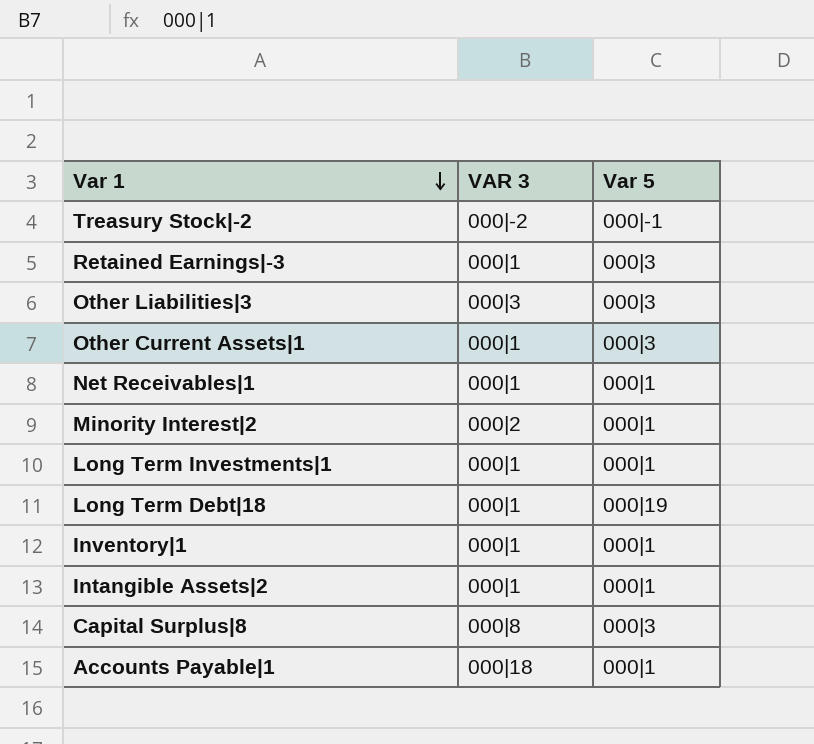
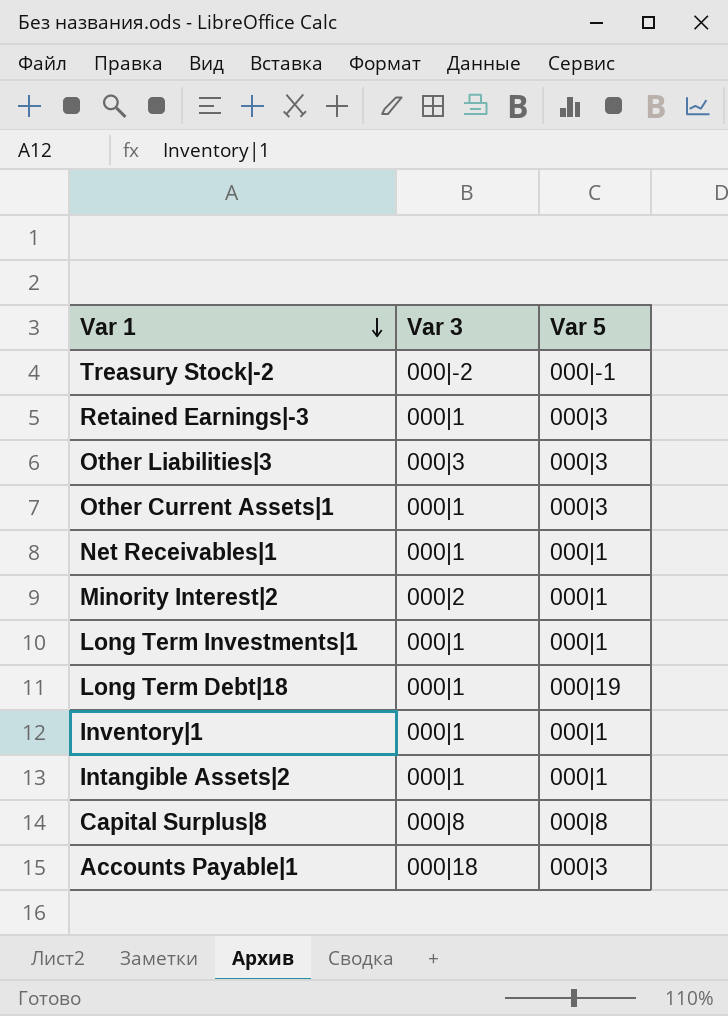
column name: VAR 3 -> Var 3
Capital Surplus|8 | Var 5: 000|3 -> 000|8
Accounts Payable|1 | Var 5: 000|1 -> 000|3

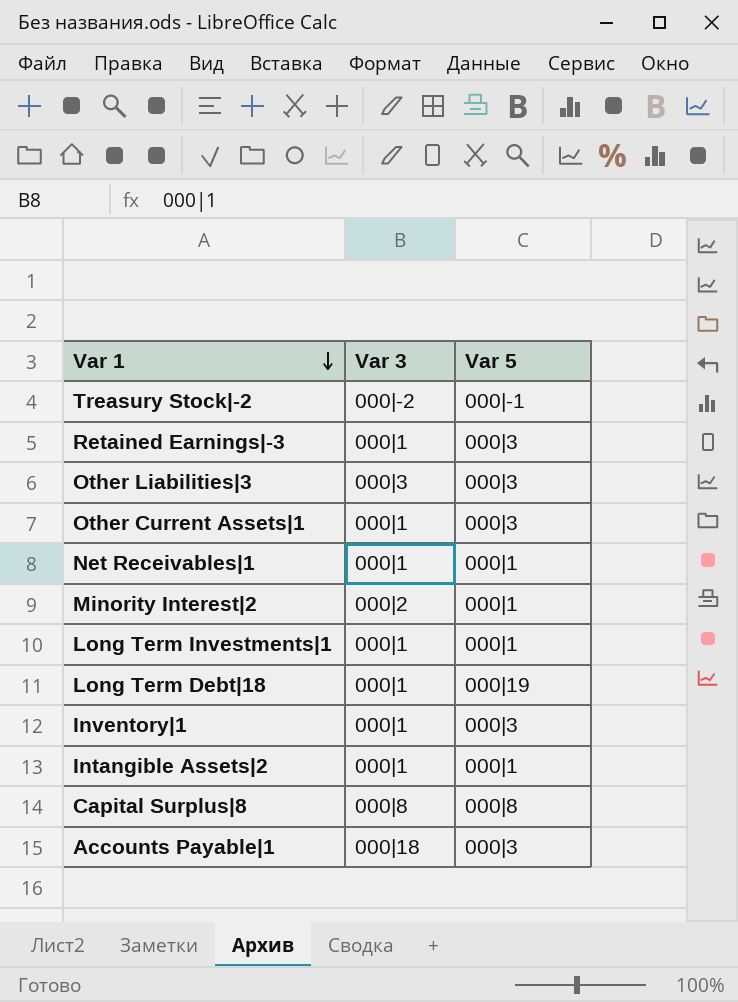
Inventory|1 | Var 5: 000|1 -> 000|3

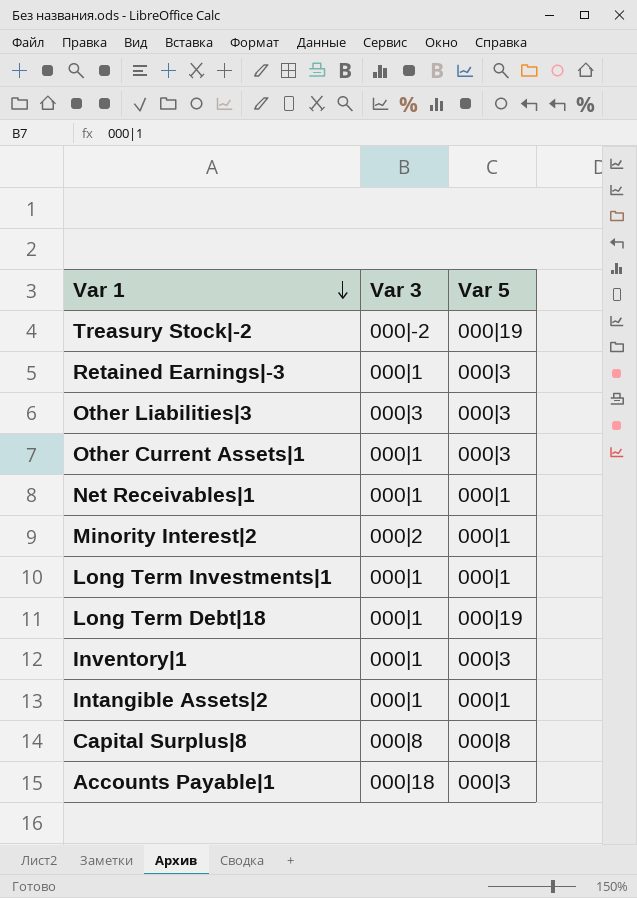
Treasury Stock|-2 | Var 5: 000|-1 -> 000|19

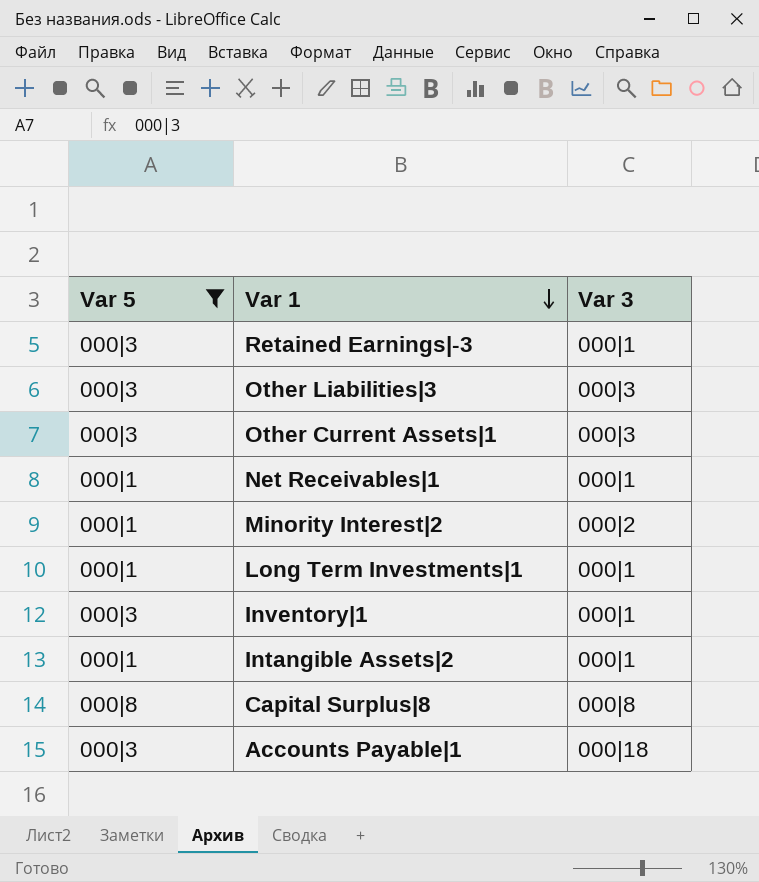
filter: none -> Var 5 != 000|19
column Var 5 | position: 3 -> 1
Other Current Assets|1 | Var 3: 000|1 -> 000|3

